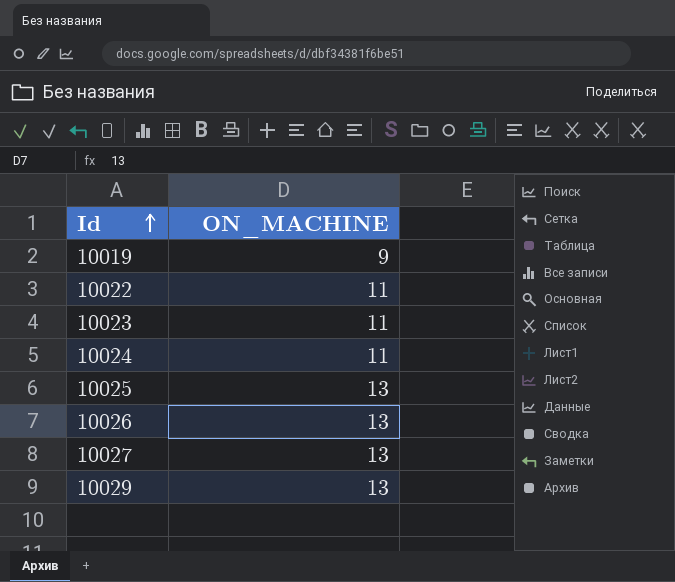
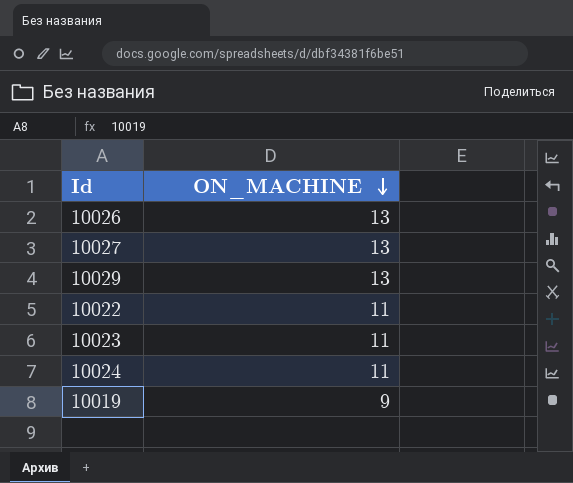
row order: Id ascending -> ON_MACHINE descending
row 10025: 13 -> none

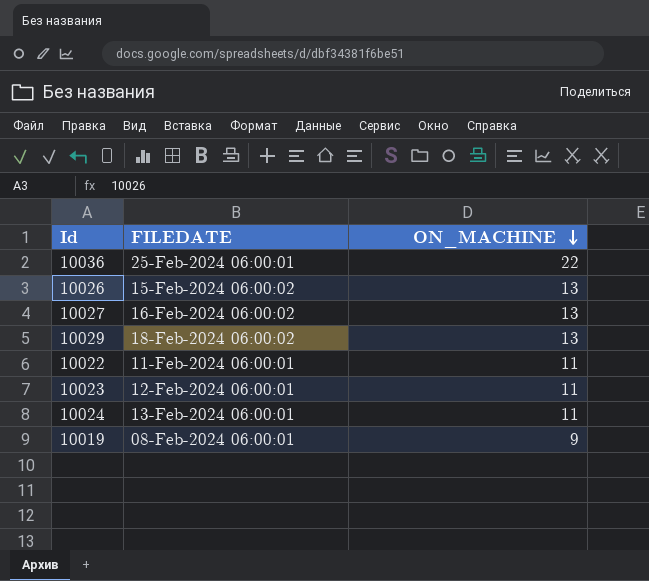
column FILEDATE | position: none -> 2
row 10036: none -> 25-Feb-2024 06:00:01 | 22

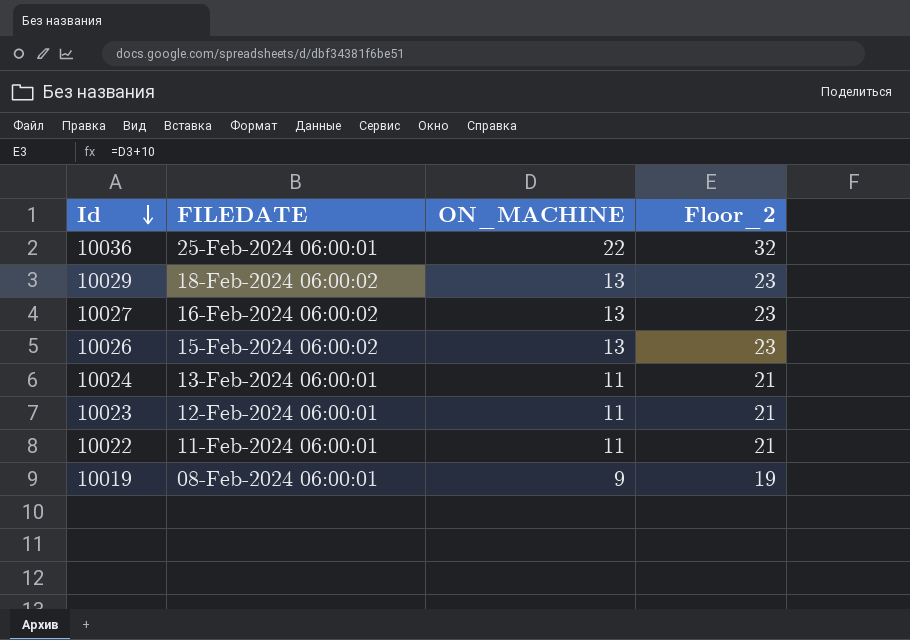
row order: ON_MACHINE descending -> Id descending
column Floor_2 | formula: none -> [ON_MACHINE] + 10

